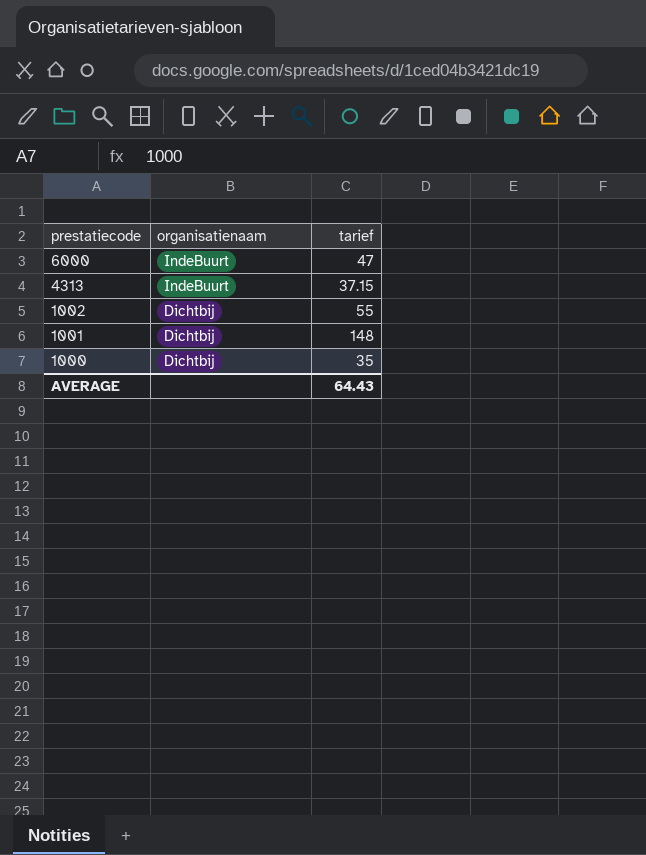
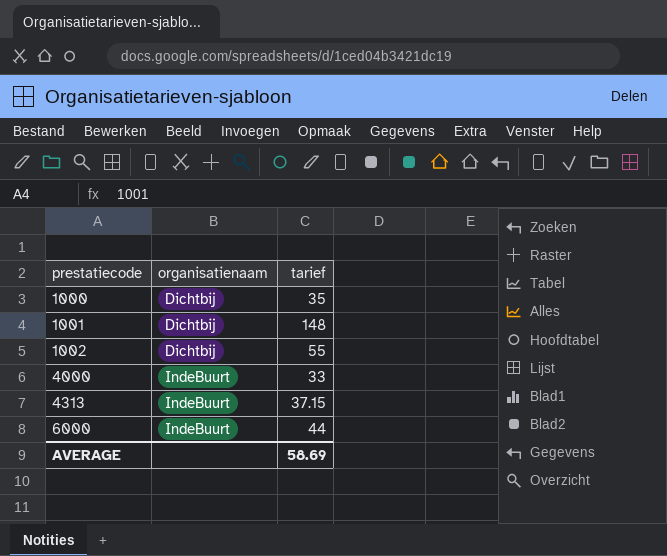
row order: prestatiecode descending -> prestatiecode ascending
row 4000: none -> IndeBuurt | 33
6000 | tarief: 47 -> 44
AVERAGE | tarief: 64.43 -> 58.69

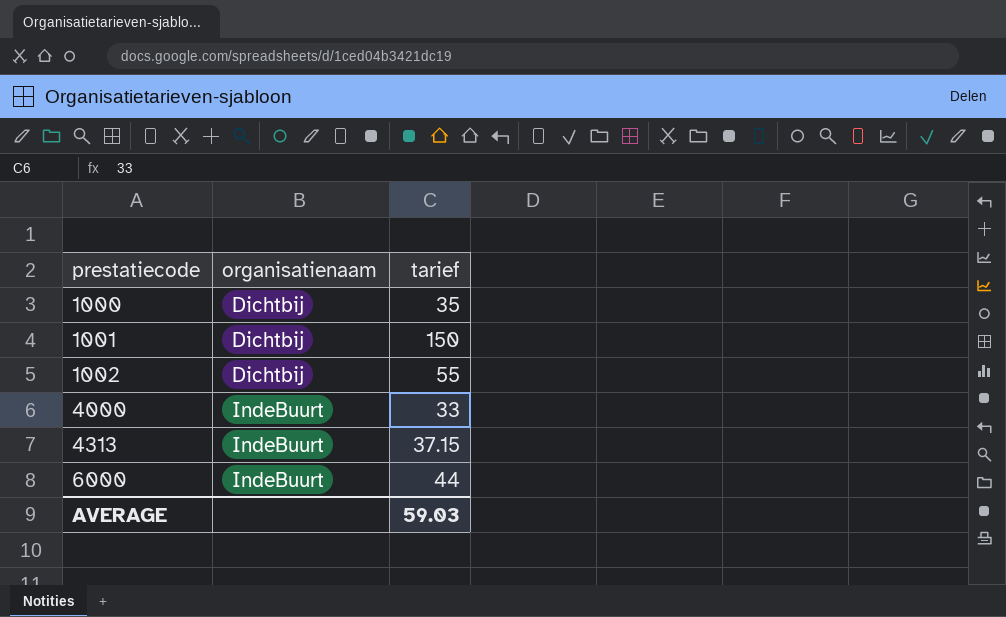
1001 | tarief: 148 -> 150
AVERAGE | tarief: 58.69 -> 59.03

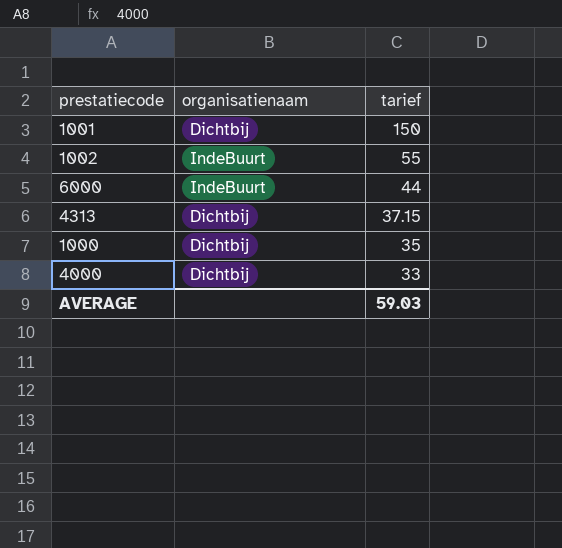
row order: prestatiecode ascending -> tarief descending
1002 | organisatienaam: Dichtbij -> IndeBuurt
4313 | organisatienaam: IndeBuurt -> Dichtbij
4000 | organisatienaam: IndeBuurt -> Dichtbij

